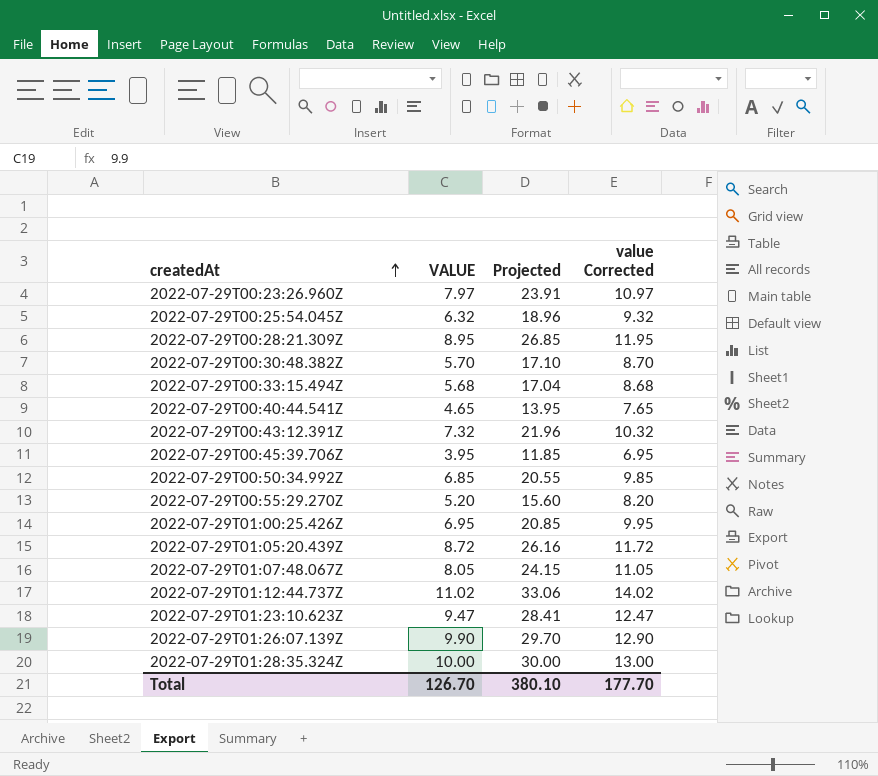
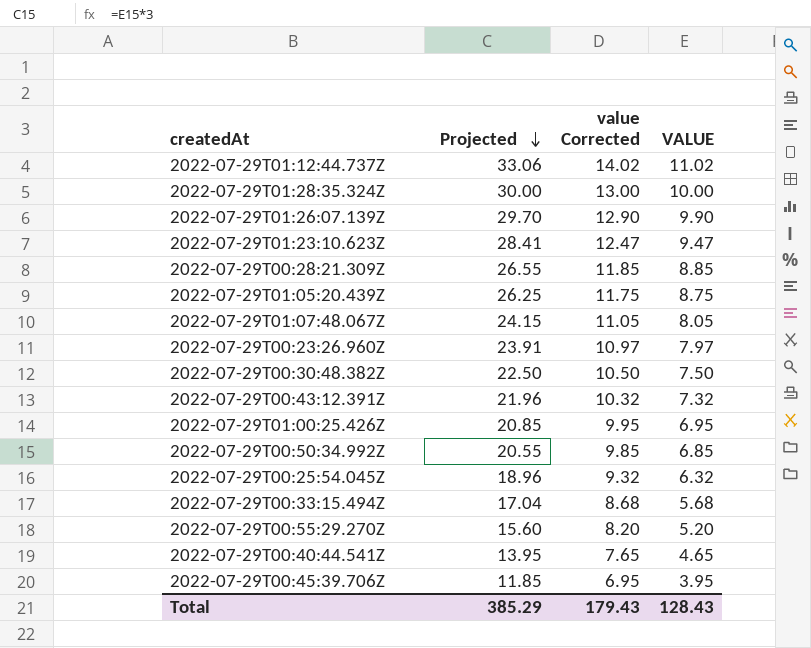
row order: createdAt ascending -> Projected descending
column VALUE | position: 2 -> 4
2022-07-29T00:28:21.309Z | Projected: 26.85 -> 26.55
2022-07-29T00:28:21.309Z | value Corrected: 11.95 -> 11.85
2022-07-29T00:28:21.309Z | VALUE: 8.95 -> 8.85
2022-07-29T01:05:20.439Z | Projected: 26.16 -> 26.25
2022-07-29T01:05:20.439Z | value Corrected: 11.72 -> 11.75
2022-07-29T01:05:20.439Z | VALUE: 8.72 -> 8.75
2022-07-29T00:30:48.382Z | Projected: 17.10 -> 22.50
2022-07-29T00:30:48.382Z | value Corrected: 8.70 -> 10.50
2022-07-29T00:30:48.382Z | VALUE: 5.70 -> 7.50
Total | Projected: 380.10 -> 385.29
Total | value Corrected: 177.70 -> 179.43
Total | VALUE: 126.70 -> 128.43

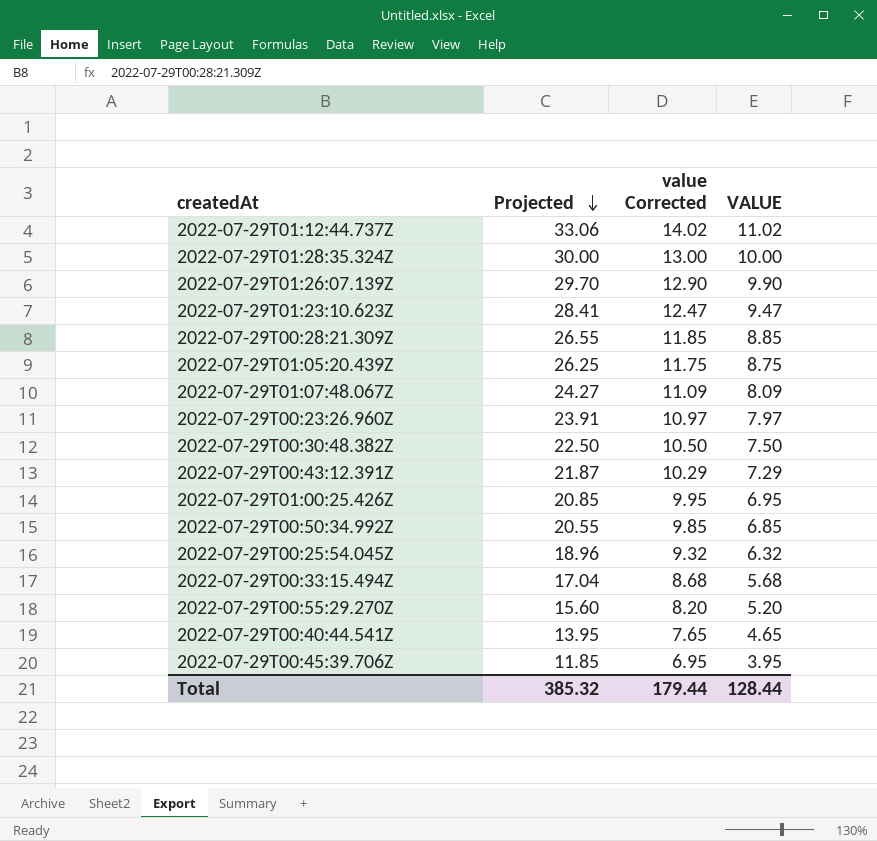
2022-07-29T01:07:48.067Z | Projected: 24.15 -> 24.27
2022-07-29T01:07:48.067Z | value Corrected: 11.05 -> 11.09
2022-07-29T01:07:48.067Z | VALUE: 8.05 -> 8.09
2022-07-29T00:43:12.391Z | Projected: 21.96 -> 21.87
2022-07-29T00:43:12.391Z | value Corrected: 10.32 -> 10.29
2022-07-29T00:43:12.391Z | VALUE: 7.32 -> 7.29
Total | Projected: 385.29 -> 385.32
Total | value Corrected: 179.43 -> 179.44
Total | VALUE: 128.43 -> 128.44

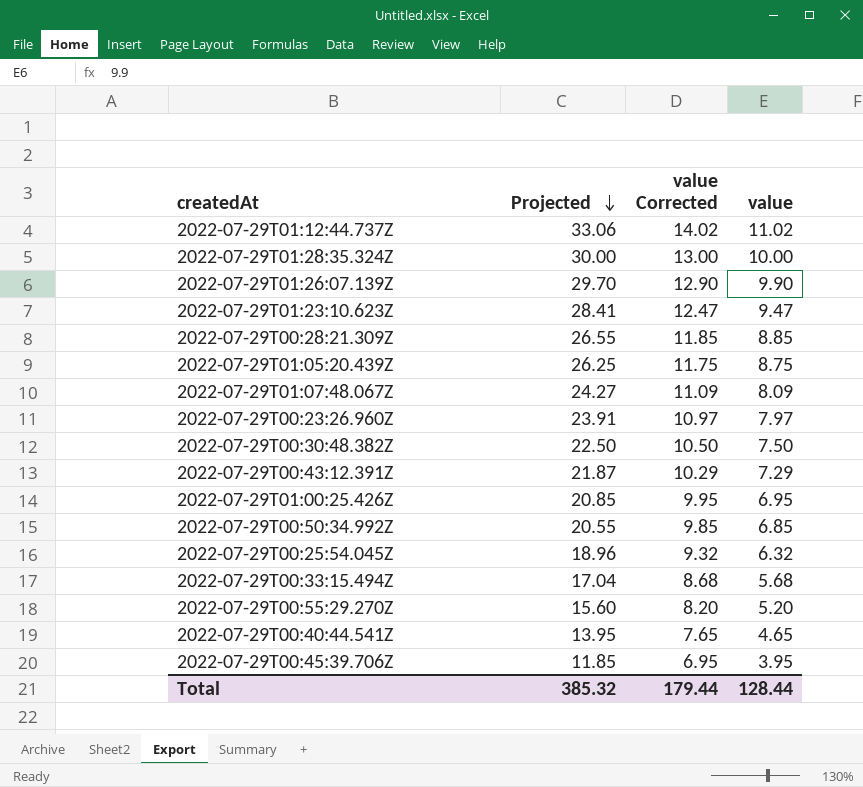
column name: VALUE -> value

